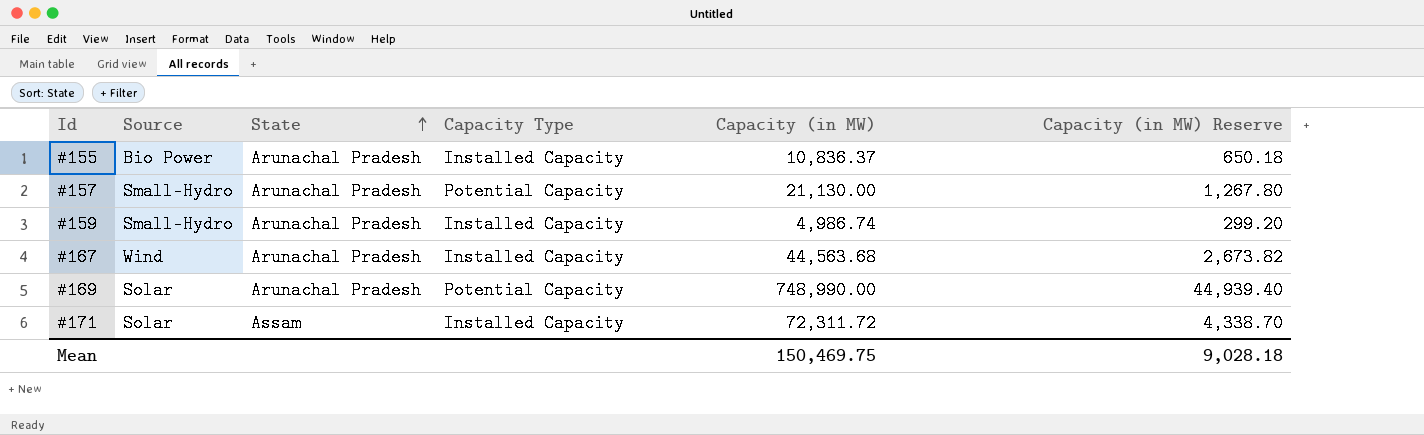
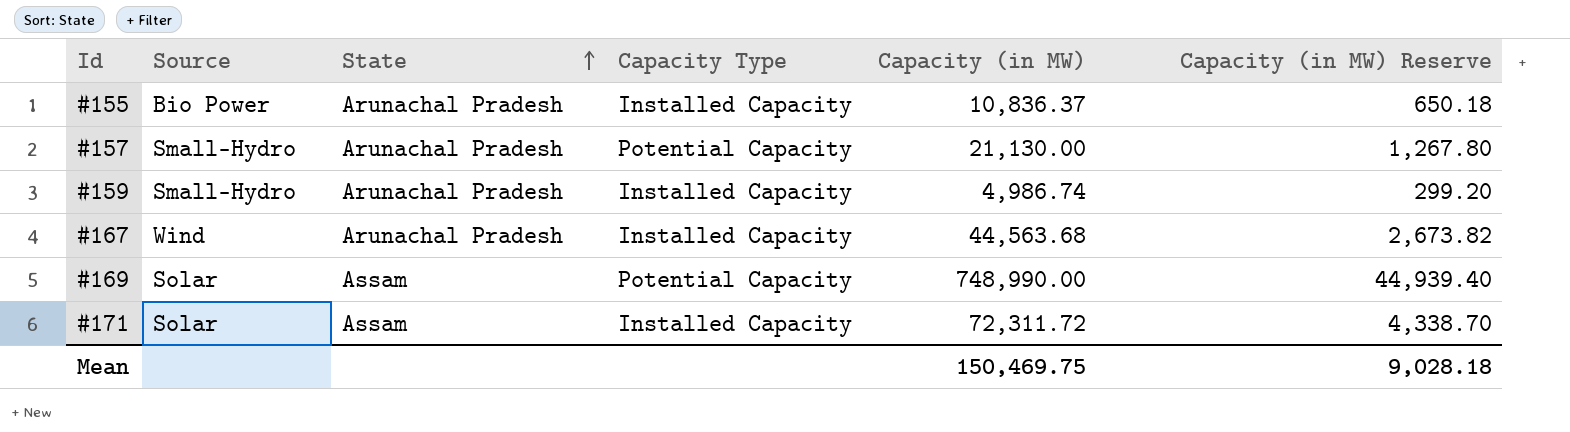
#169 | State: Arunachal Pradesh -> Assam

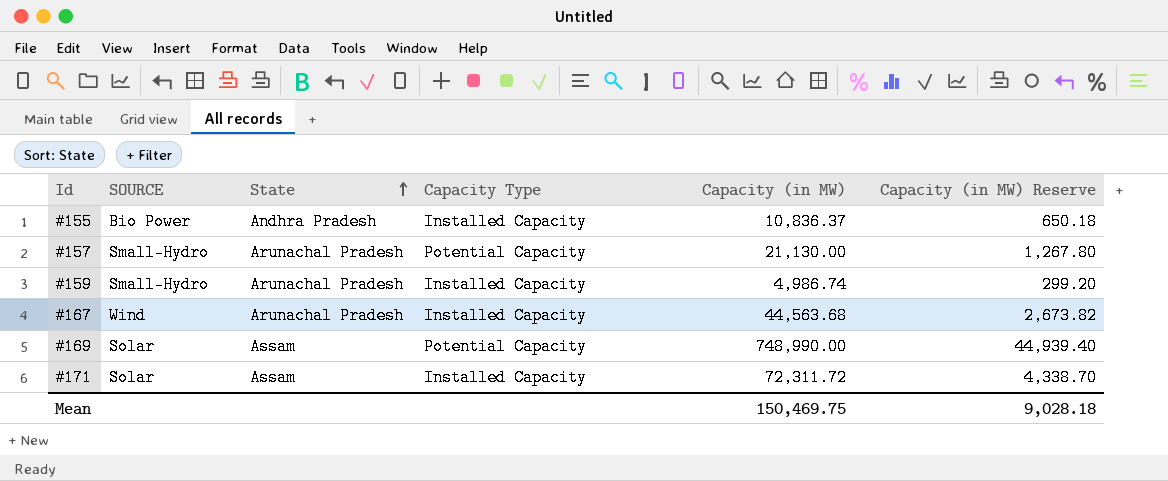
column name: Source -> SOURCE
#155 | State: Arunachal Pradesh -> Andhra Pradesh

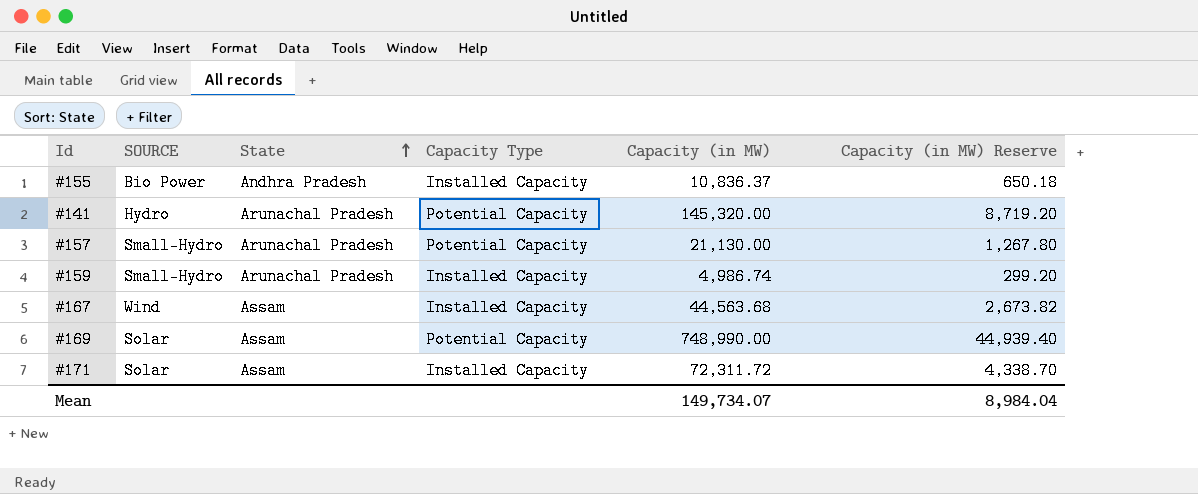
row #141: none -> Hydro | Arunachal Pradesh | Potential Capacity | 145,320.00 | 8,719.20
#167 | State: Arunachal Pradesh -> Assam
Mean | Capacity (in MW): 150,469.75 -> 149,734.07
Mean | Capacity (in MW) Reserve: 9,028.18 -> 8,984.04

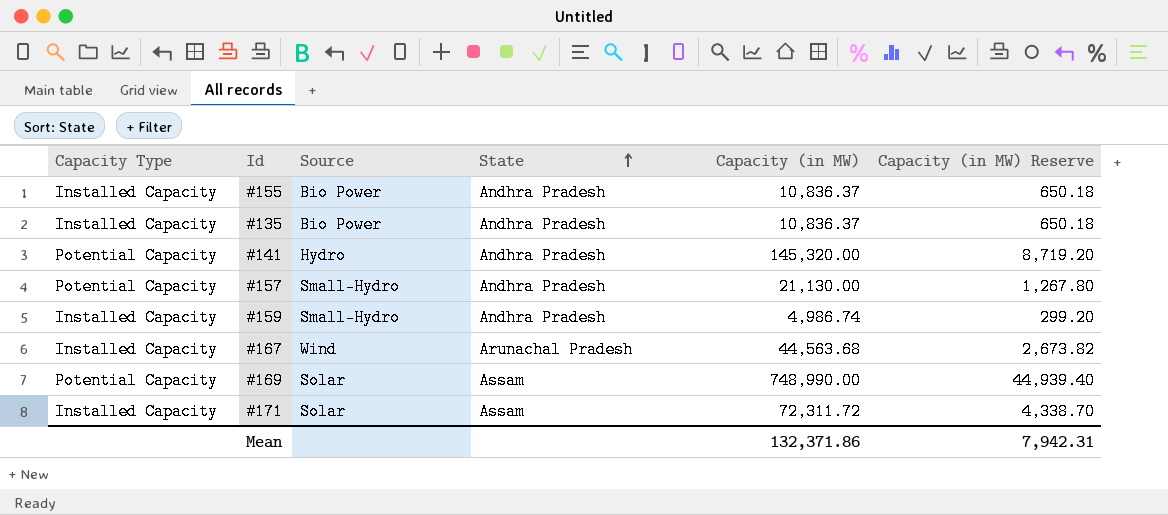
column Capacity Type | position: 4 -> 1
column name: SOURCE -> Source
row #135: none -> Installed Capacity | Bio Power | Andhra Pradesh | 10,836.37 | 650.18
#141 | State: Arunachal Pradesh -> Andhra Pradesh
#157 | State: Arunachal Pradesh -> Andhra Pradesh
#159 | State: Arunachal Pradesh -> Andhra Pradesh
#167 | State: Assam -> Arunachal Pradesh
Mean | Capacity (in MW): 149,734.07 -> 132,371.86
Mean | Capacity (in MW) Reserve: 8,984.04 -> 7,942.31

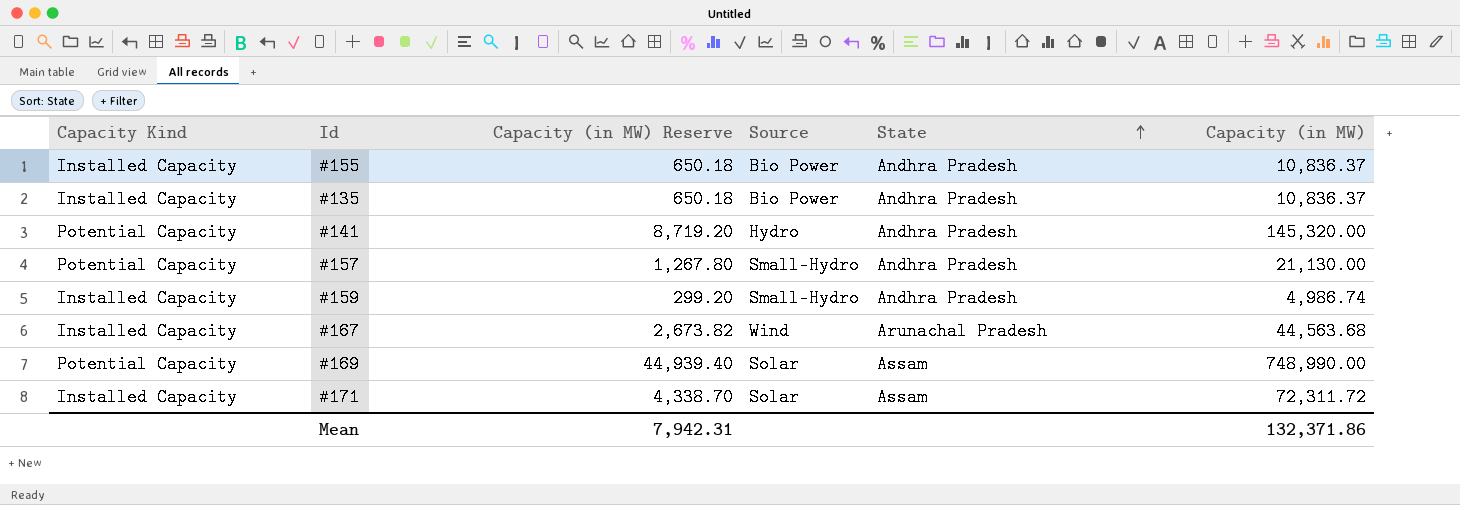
column name: Capacity Type -> Capacity Kind
column Capacity (in MW) Reserve | position: 6 -> 3

